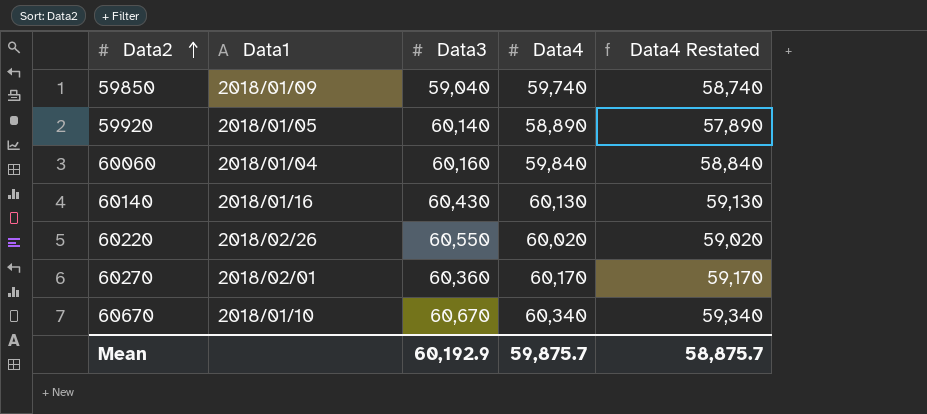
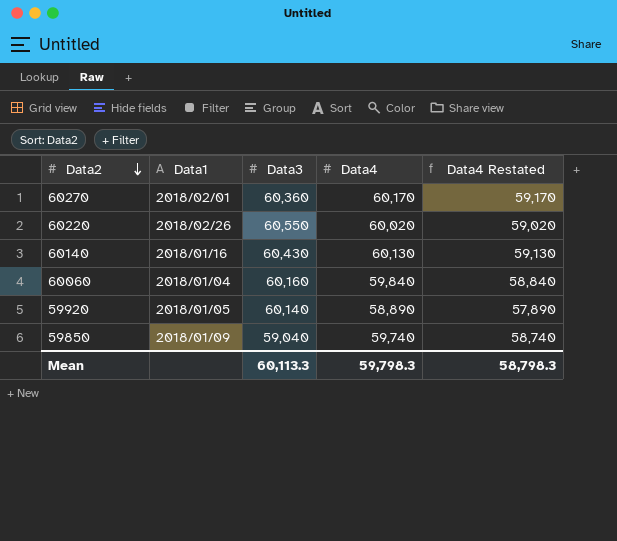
row order: Data2 ascending -> Data2 descending
row 60670: 2018/01/10 | 60,670 | 60,340 | 59,340 -> none
Mean | Data3: 60,192.9 -> 60,113.3
Mean | Data4: 59,875.7 -> 59,798.3
Mean | Data4 Restated: 58,875.7 -> 58,798.3

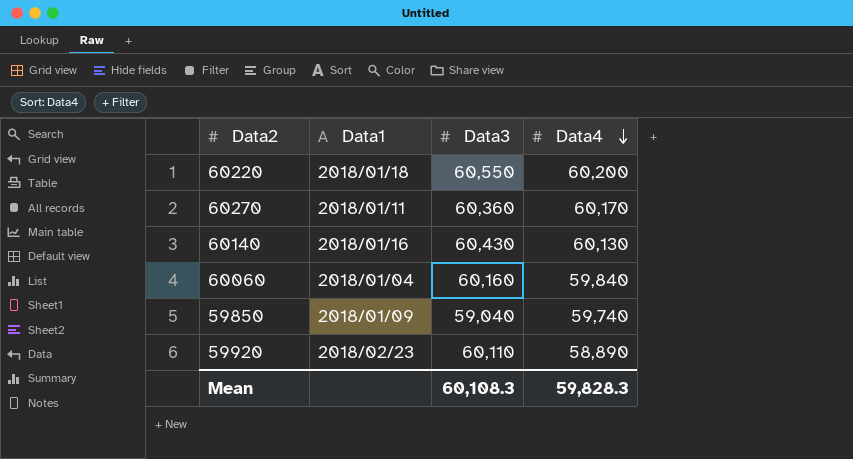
row order: Data2 descending -> Data4 descending
column Data4 Restated | formula: [Data4] - 1000 -> none
60220 | Data1: 2018/02/26 -> 2018/01/18
60220 | Data4: 60,020 -> 60,200
60270 | Data1: 2018/02/01 -> 2018/01/11
59920 | Data1: 2018/01/05 -> 2018/02/23
59920 | Data3: 60,140 -> 60,110
Mean | Data3: 60,113.3 -> 60,108.3
Mean | Data4: 59,798.3 -> 59,828.3

